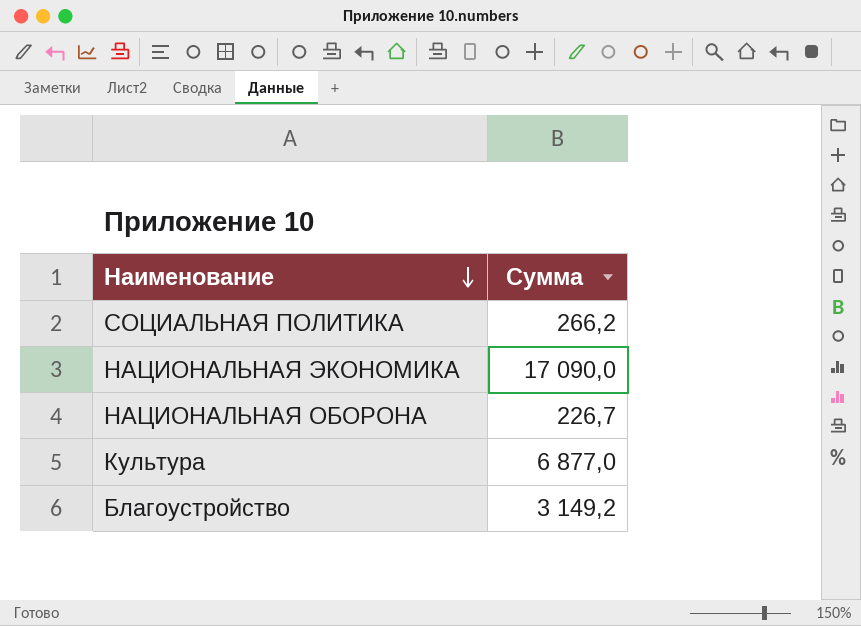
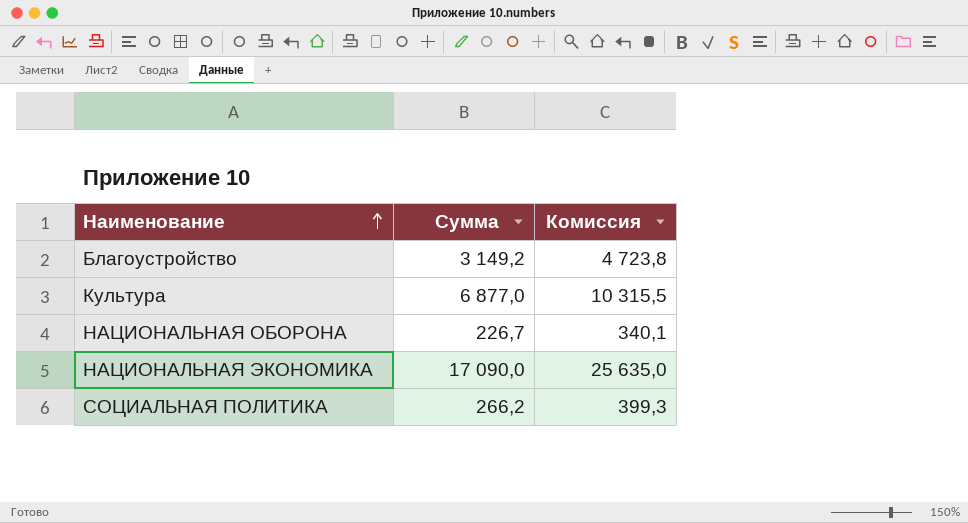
row order: Наименование descending -> Наименование ascending
column Комиссия | formula: none -> [Сумма] * 1,5

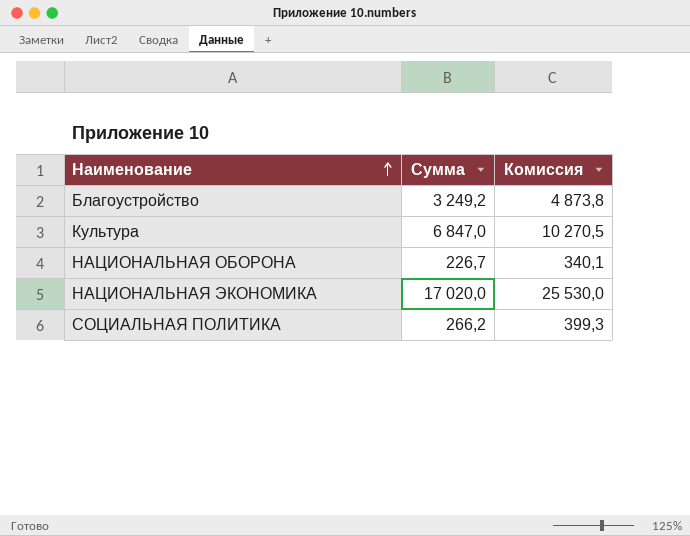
Благоустройство | Сумма: 3 149,2 -> 3 249,2
Благоустройство | Комиссия: 4 723,8 -> 4 873,8
Культура | Сумма: 6 877,0 -> 6 847,0
Культура | Комиссия: 10 315,5 -> 10 270,5
НАЦИОНАЛЬНАЯ ЭКОНОМИКА | Сумма: 17 090,0 -> 17 020,0
НАЦИОНАЛЬНАЯ ЭКОНОМИКА | Комиссия: 25 635,0 -> 25 530,0

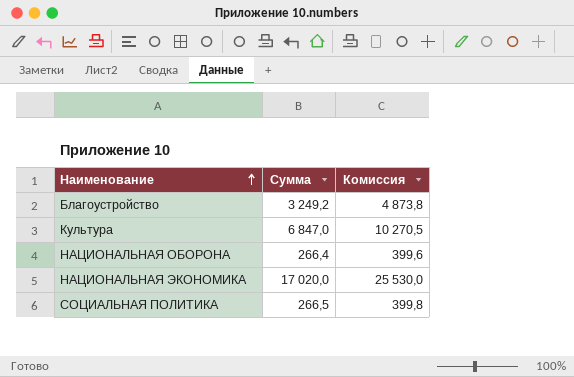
НАЦИОНАЛЬНАЯ ОБОРОНА | Сумма: 226,7 -> 266,4
НАЦИОНАЛЬНАЯ ОБОРОНА | Комиссия: 340,1 -> 399,6
СОЦИАЛЬНАЯ ПОЛИТИКА | Сумма: 266,2 -> 266,5
СОЦИАЛЬНАЯ ПОЛИТИКА | Комиссия: 399,3 -> 399,8

